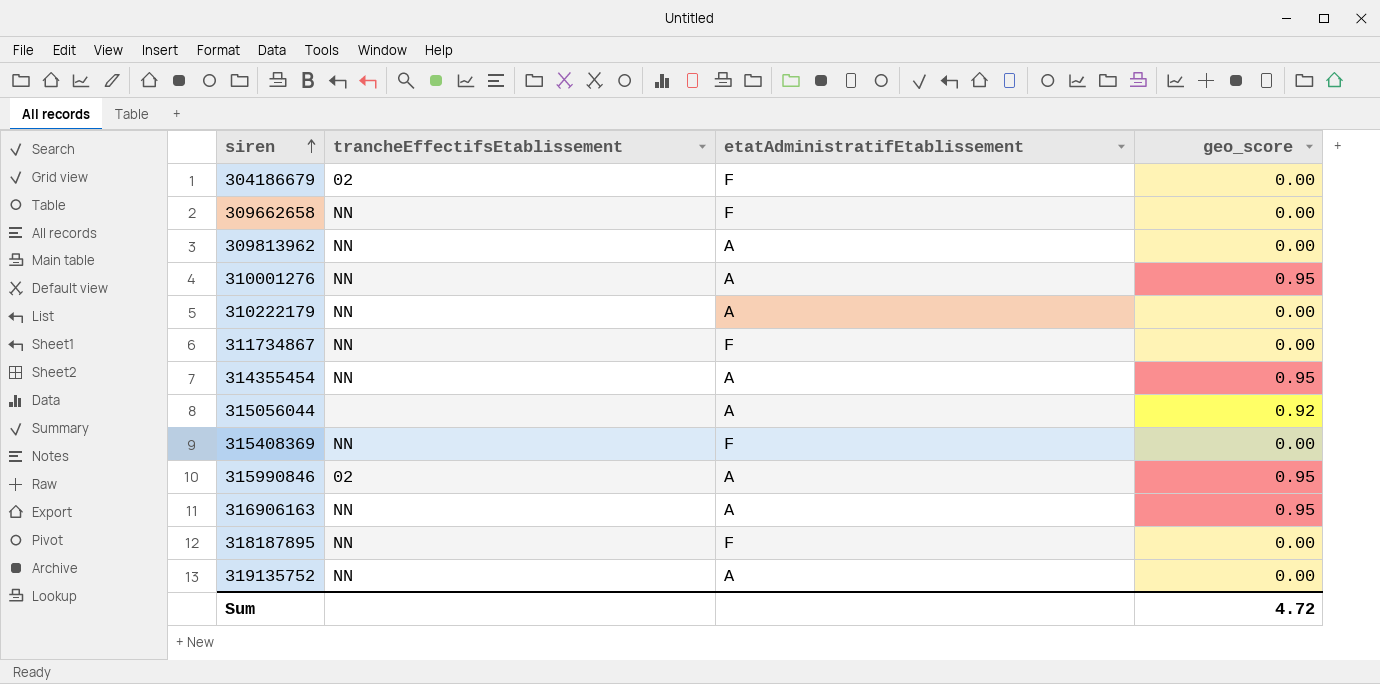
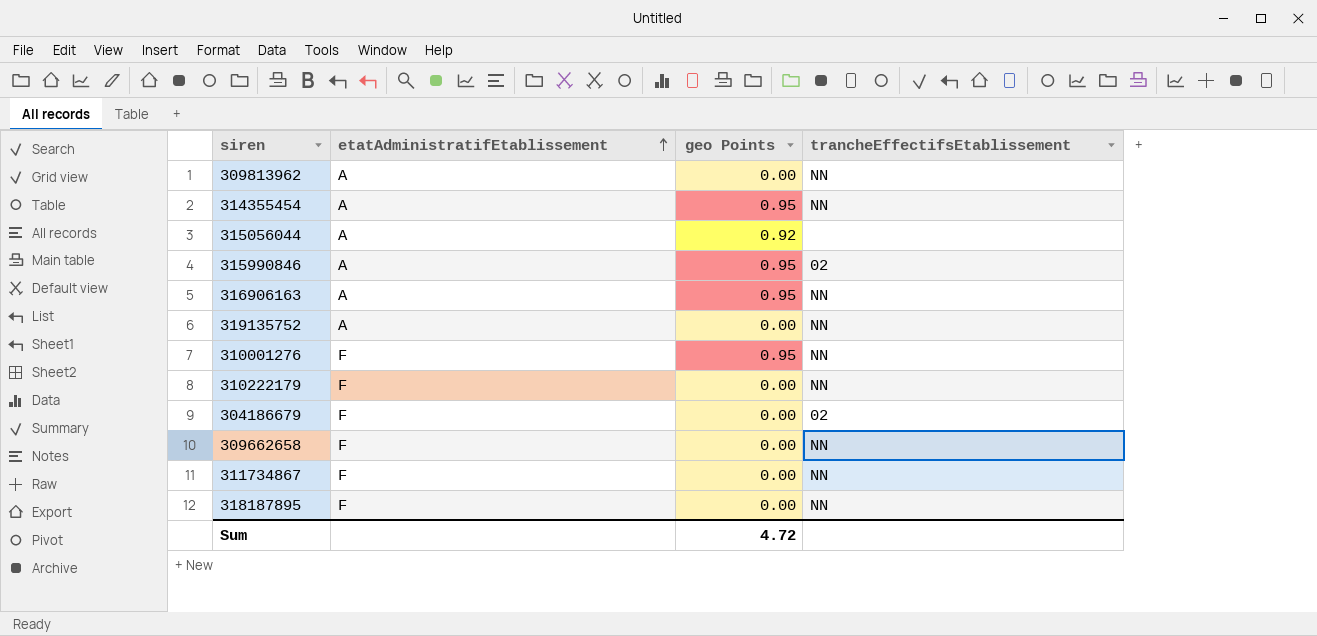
row order: siren ascending -> etatAdministratifEtablissement ascending
column name: geo_score -> geo Points
column trancheEffectifsEtablissement | position: 2 -> 4
row 315408369: NN | F | 0.00 -> none
310001276 | etatAdministratifEtablissement: A -> F
310222179 | etatAdministratifEtablissement: A -> F

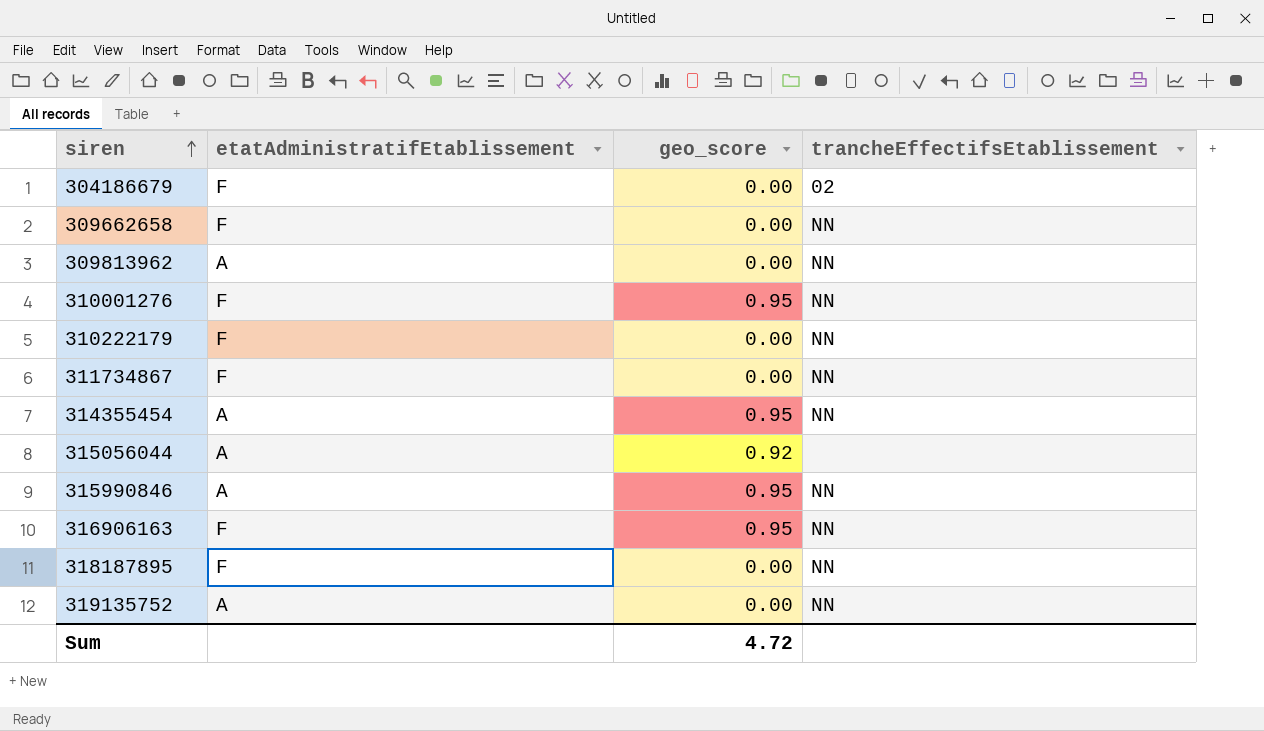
row order: etatAdministratifEtablissement ascending -> siren ascending
column name: geo Points -> geo_score
315990846 | trancheEffectifsEtablissement: 02 -> NN
316906163 | etatAdministratifEtablissement: A -> F

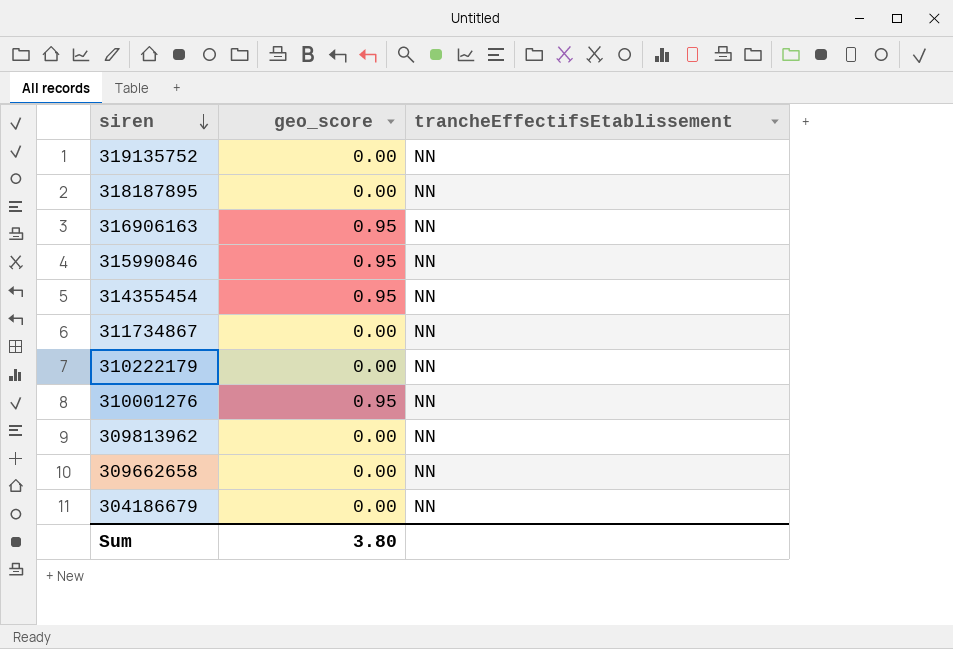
row order: siren ascending -> siren descending
column etatAdministratifEtablissement | position: 2 -> none
row 315056044: A | 0.92 | none -> none
304186679 | trancheEffectifsEtablissement: 02 -> NN
Sum | geo_score: 4.72 -> 3.80

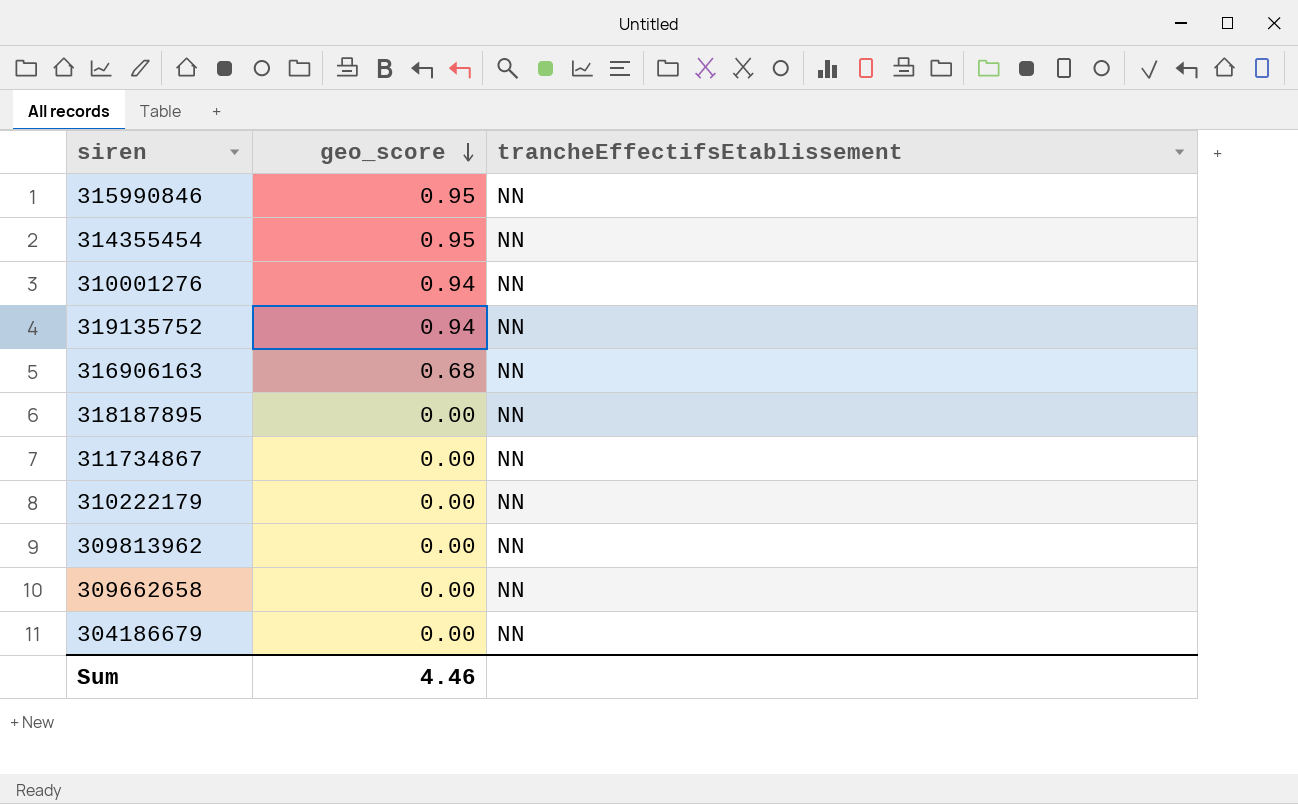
row order: siren descending -> geo_score descending
310001276 | geo_score: 0.95 -> 0.94
319135752 | geo_score: 0.00 -> 0.94
316906163 | geo_score: 0.95 -> 0.68
Sum | geo_score: 3.80 -> 4.46

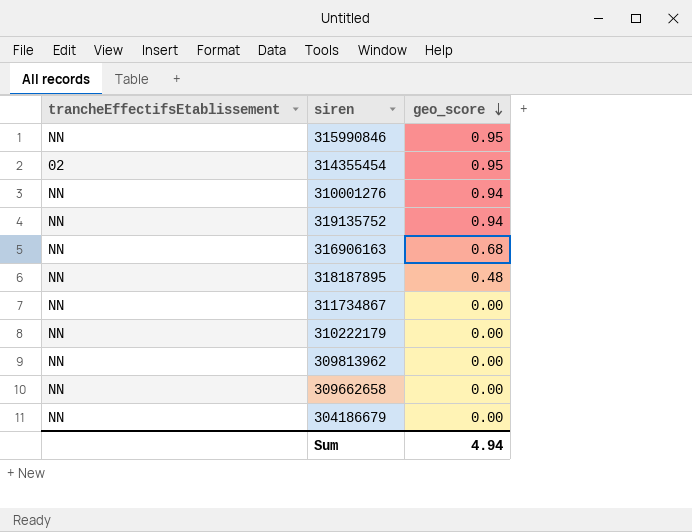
column trancheEffectifsEtablissement | position: 3 -> 1
314355454 | trancheEffectifsEtablissement: NN -> 02
318187895 | geo_score: 0.00 -> 0.48
Sum | geo_score: 4.46 -> 4.94

